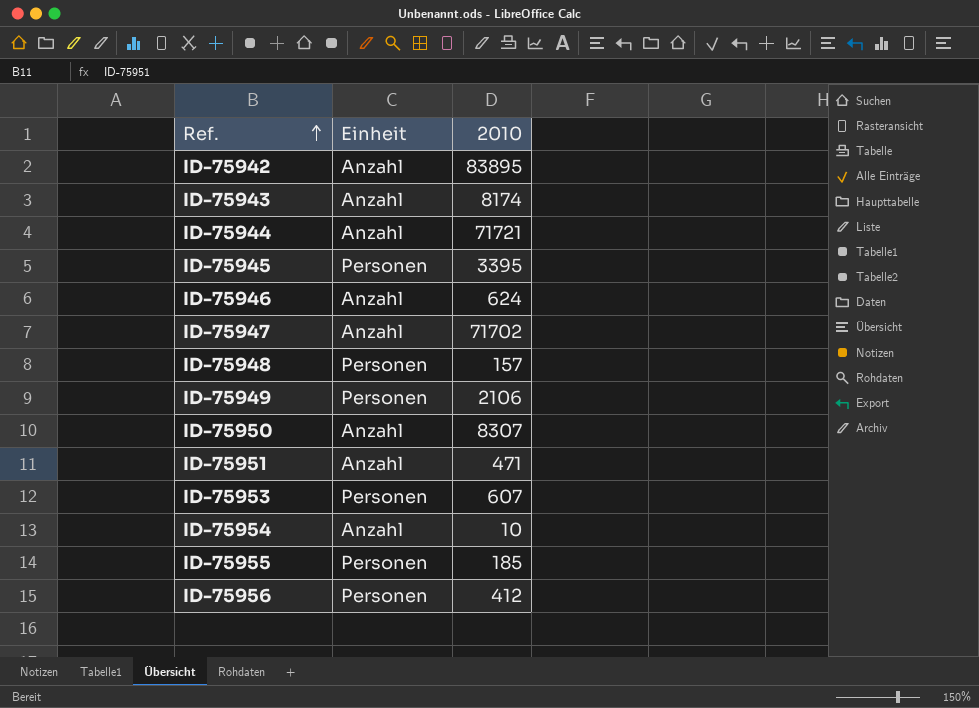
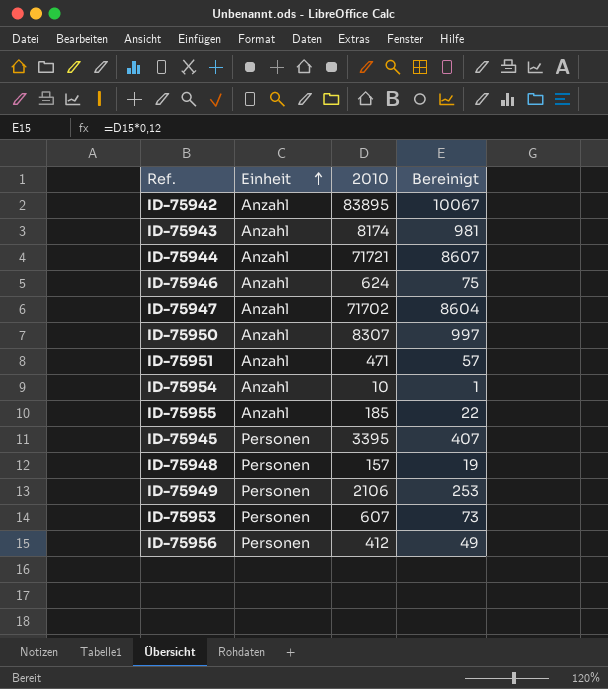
row order: Ref. ascending -> Einheit ascending
column Bereinigt | formula: none -> [2010] * 0,12
ID-75955 | Einheit: Personen -> Anzahl

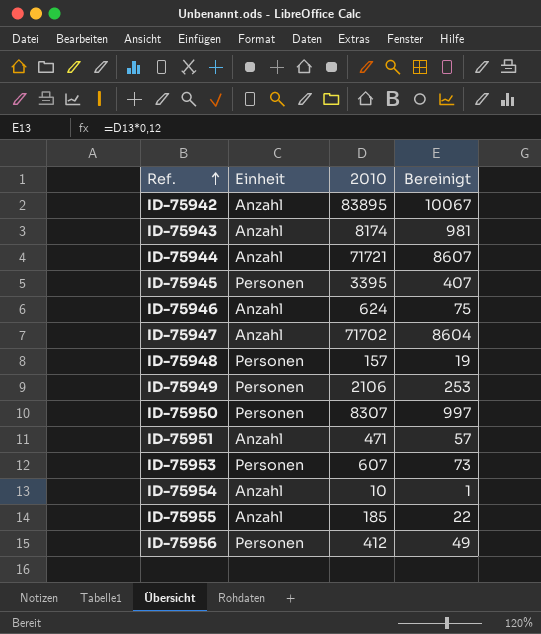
row order: Einheit ascending -> Ref. ascending
ID-75950 | Einheit: Anzahl -> Personen

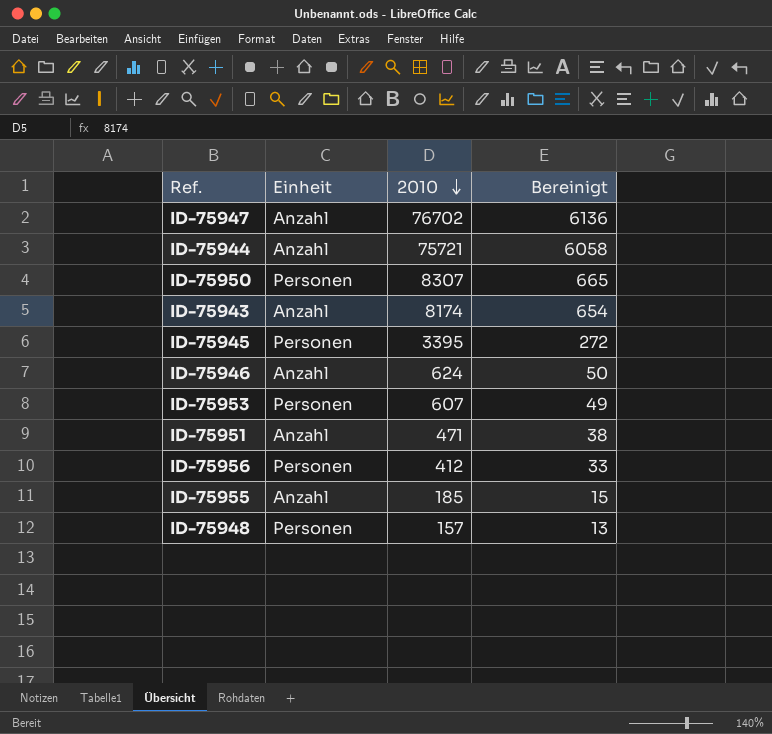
row order: Ref. ascending -> 2010 descending
column Bereinigt | formula: [2010] * 0,12 -> [2010] * 0,08
row ID-75942: Anzahl | 83895 | 10067 -> none
row ID-75949: Personen | 2106 | 253 -> none
row ID-75954: Anzahl | 10 | 1 -> none
ID-75947 | 2010: 71702 -> 76702
ID-75944 | 2010: 71721 -> 75721

